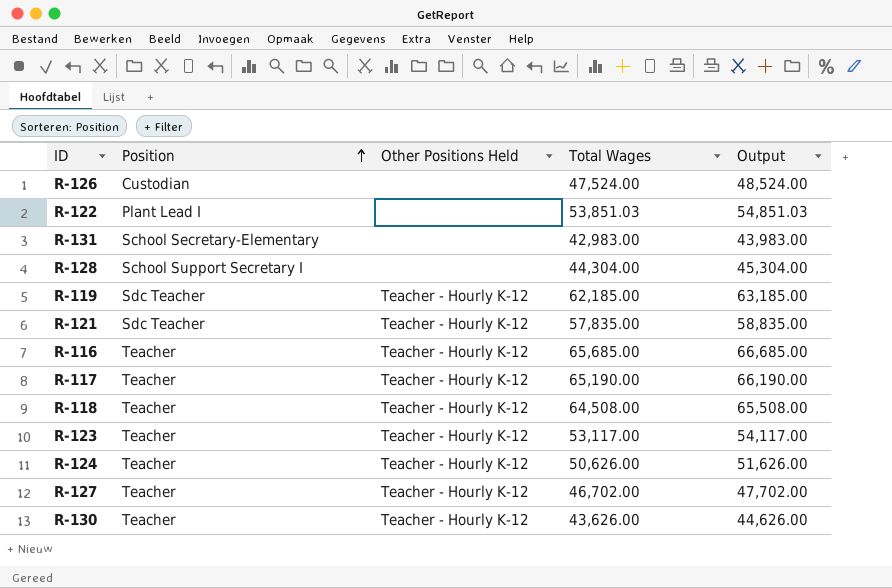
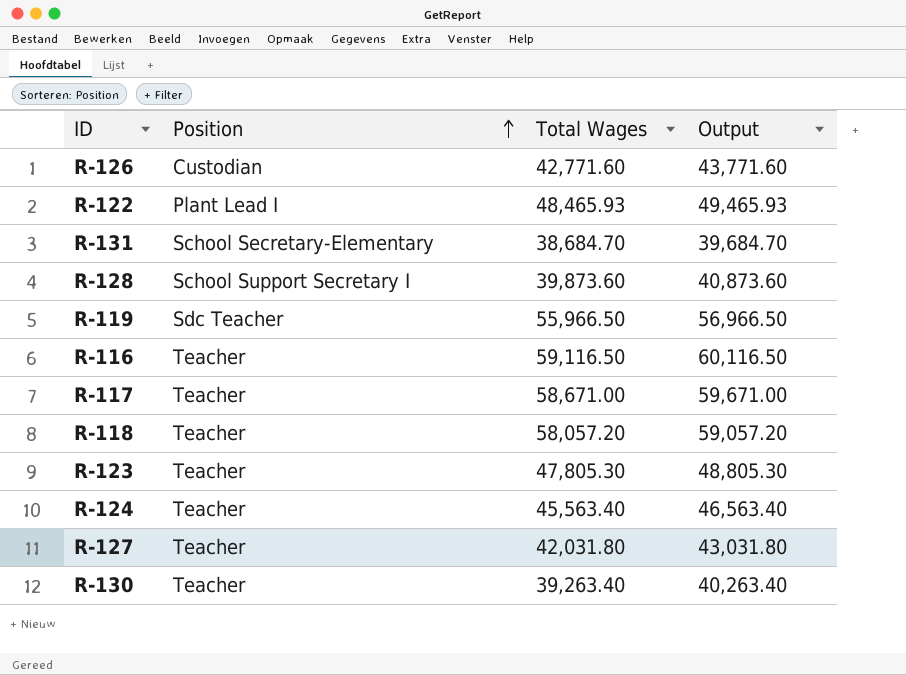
column Other Positions Held | position: 3 -> none
row R-121: Sdc Teacher | Teacher - Hourly K-12 | 57,835.00 | 58,835.00 -> none
R-126 | Total Wages: 47,524.00 -> 42,771.60
R-126 | Output: 48,524.00 -> 43,771.60
R-122 | Total Wages: 53,851.03 -> 48,465.93
R-122 | Output: 54,851.03 -> 49,465.93
R-131 | Total Wages: 42,983.00 -> 38,684.70
R-131 | Output: 43,983.00 -> 39,684.70
R-128 | Total Wages: 44,304.00 -> 39,873.60
R-128 | Output: 45,304.00 -> 40,873.60
R-119 | Total Wages: 62,185.00 -> 55,966.50
R-119 | Output: 63,185.00 -> 56,966.50
R-116 | Total Wages: 65,685.00 -> 59,116.50
R-116 | Output: 66,685.00 -> 60,116.50
R-117 | Total Wages: 65,190.00 -> 58,671.00
R-117 | Output: 66,190.00 -> 59,671.00
R-118 | Total Wages: 64,508.00 -> 58,057.20
R-118 | Output: 65,508.00 -> 59,057.20
R-123 | Total Wages: 53,117.00 -> 47,805.30
R-123 | Output: 54,117.00 -> 48,805.30
R-124 | Total Wages: 50,626.00 -> 45,563.40
R-124 | Output: 51,626.00 -> 46,563.40
R-127 | Total Wages: 46,702.00 -> 42,031.80
R-127 | Output: 47,702.00 -> 43,031.80
R-130 | Total Wages: 43,626.00 -> 39,263.40
R-130 | Output: 44,626.00 -> 40,263.40

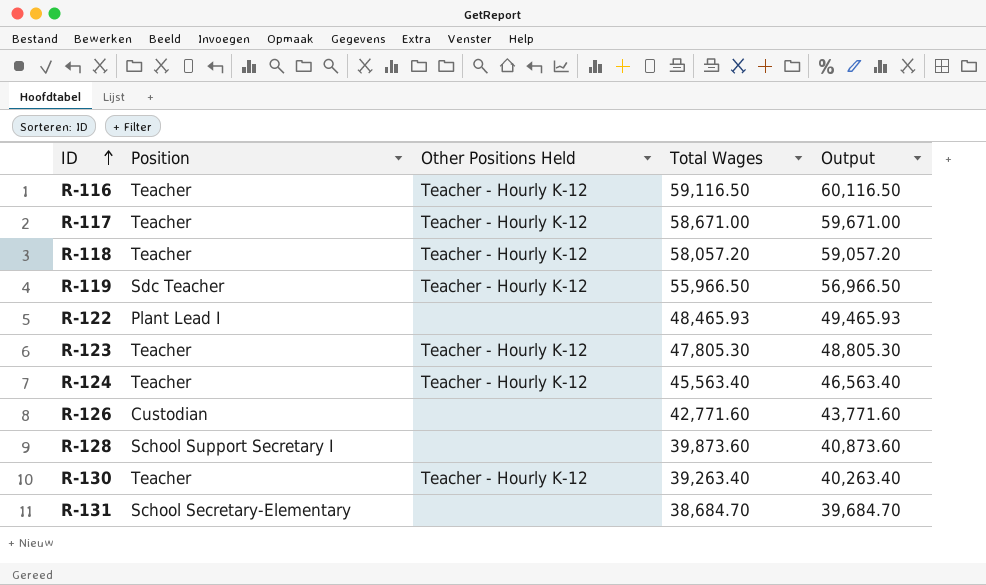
row order: Position ascending -> ID ascending
column Other Positions Held | position: none -> 3
row R-127: Teacher | 42,031.80 | 43,031.80 -> none

